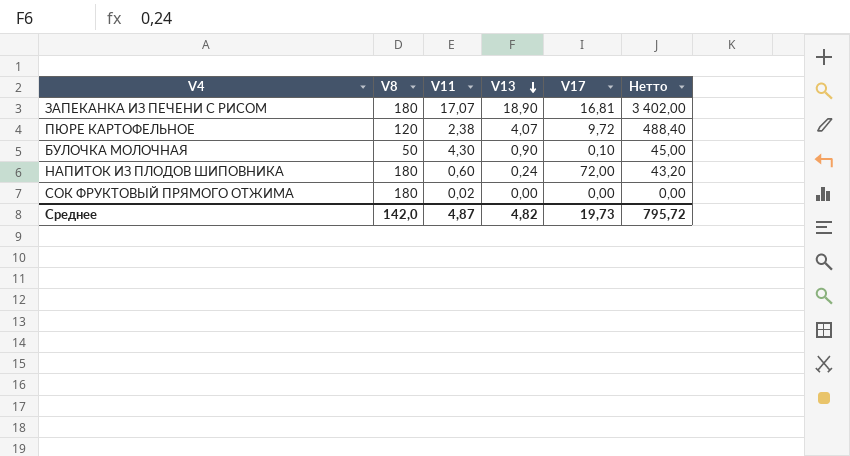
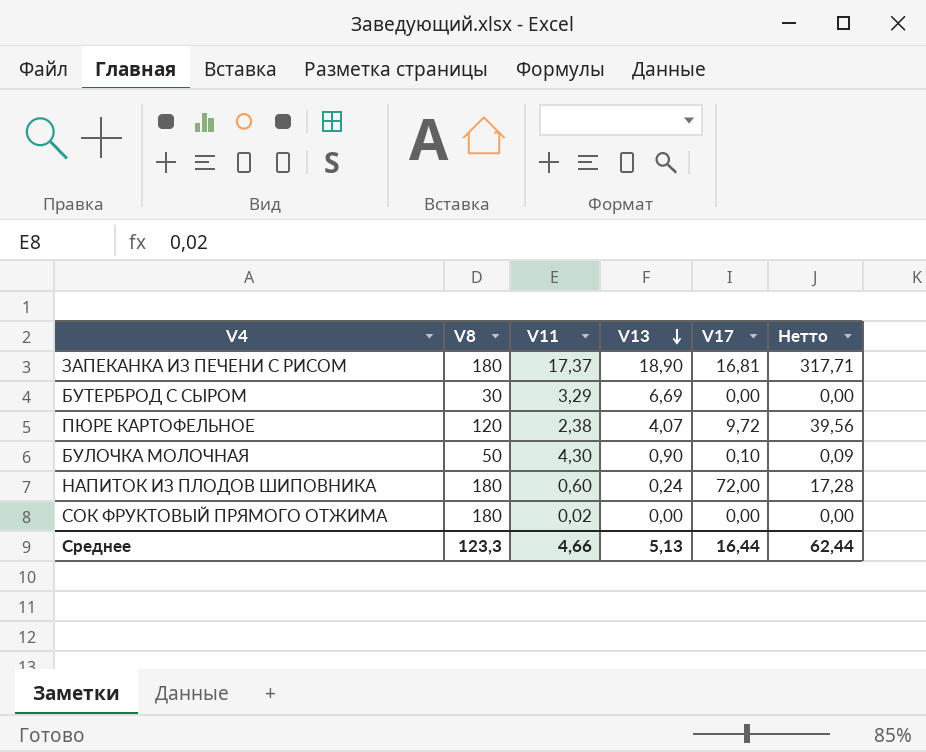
column Нетто | formula: [V8] * [V13] -> [V13] * [V17]
ЗАПЕКАНКА ИЗ ПЕЧЕНИ С РИСОМ | V11: 17,07 -> 17,37
row БУТЕРБРОД С СЫРОМ: none -> 30 | 3,29 | 6,69 | 0,00 | 0,00
Среднее | V8: 142,0 -> 123,3
Среднее | V11: 4,87 -> 4,66
Среднее | V13: 4,82 -> 5,13
Среднее | V17: 19,73 -> 16,44
Среднее | Нетто: 795,72 -> 62,44

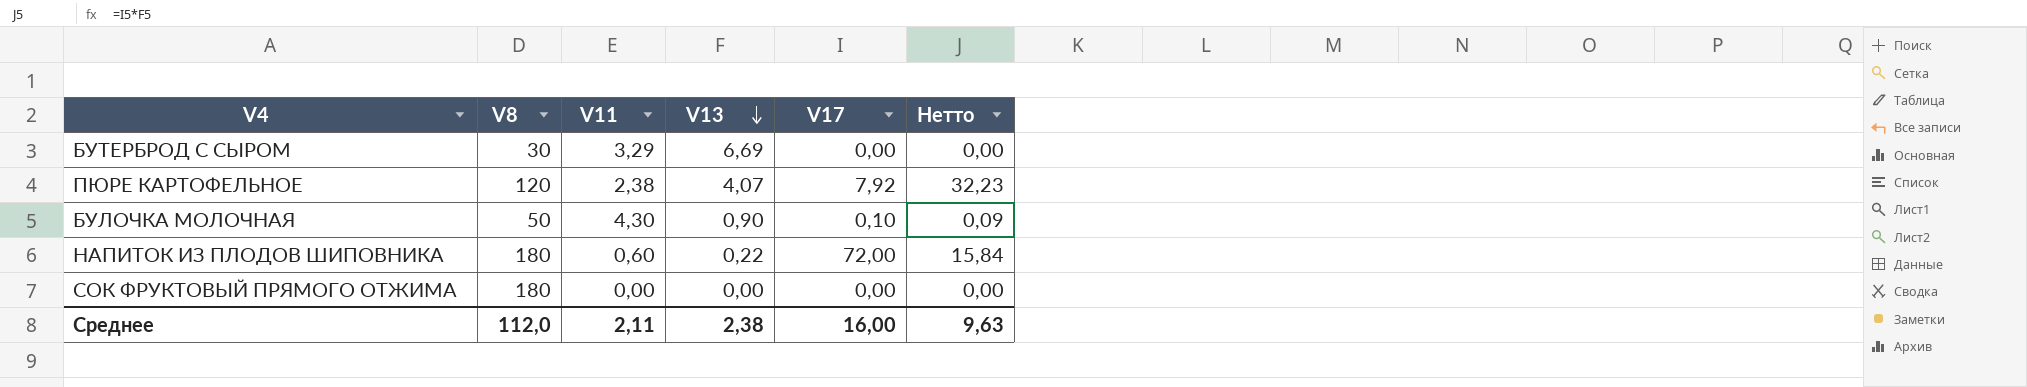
row ЗАПЕКАНКА ИЗ ПЕЧЕНИ С РИСОМ: 180 | 17,37 | 18,90 | 16,81 | 317,71 -> none
ПЮРЕ КАРТОФЕЛЬНОЕ | V17: 9,72 -> 7,92
ПЮРЕ КАРТОФЕЛЬНОЕ | Нетто: 39,56 -> 32,23
НАПИТОК ИЗ ПЛОДОВ ШИПОВНИКА | V13: 0,24 -> 0,22
НАПИТОК ИЗ ПЛОДОВ ШИПОВНИКА | Нетто: 17,28 -> 15,84
СОК ФРУКТОВЫЙ ПРЯМОГО ОТЖИМА | V11: 0,02 -> 0,00
Среднее | V8: 123,3 -> 112,0
Среднее | V11: 4,66 -> 2,11
Среднее | V13: 5,13 -> 2,38
Среднее | V17: 16,44 -> 16,00
Среднее | Нетто: 62,44 -> 9,63

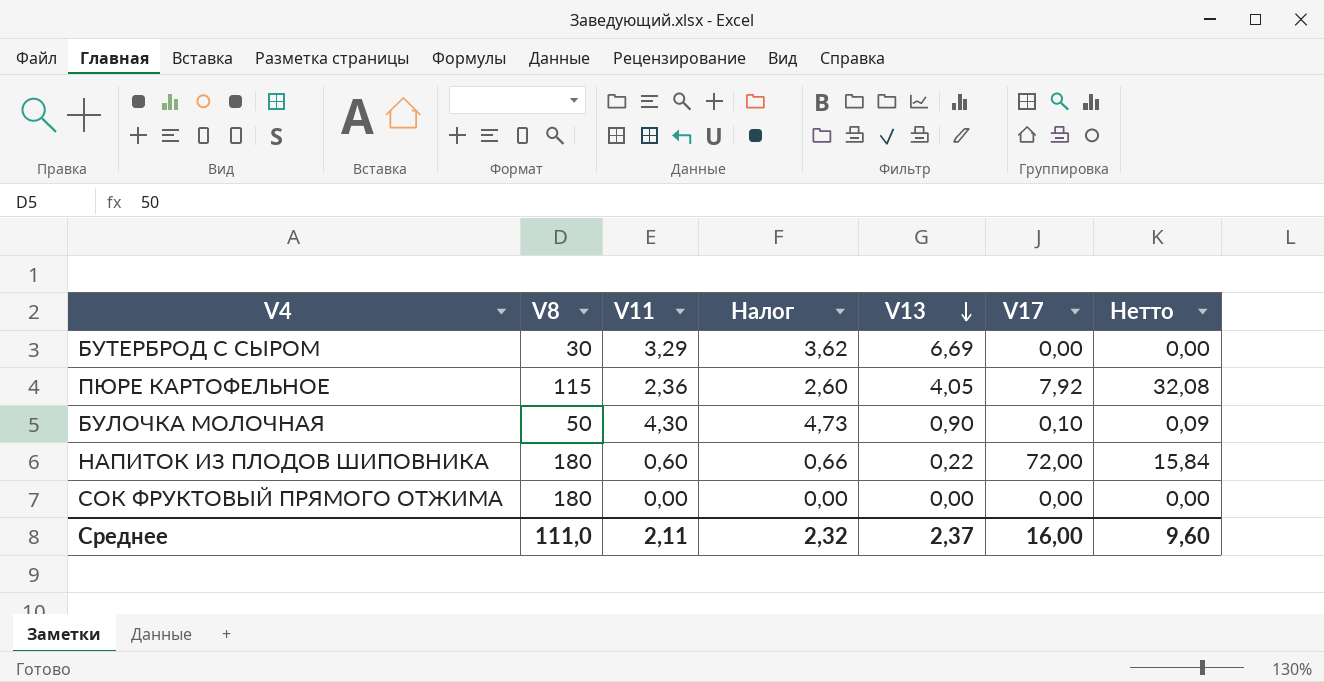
column Налог | formula: none -> [V11] * 1,1
ПЮРЕ КАРТОФЕЛЬНОЕ | V8: 120 -> 115
ПЮРЕ КАРТОФЕЛЬНОЕ | V11: 2,38 -> 2,36
ПЮРЕ КАРТОФЕЛЬНОЕ | V13: 4,07 -> 4,05
ПЮРЕ КАРТОФЕЛЬНОЕ | Нетто: 32,23 -> 32,08
Среднее | V8: 112,0 -> 111,0
Среднее | V13: 2,38 -> 2,37
Среднее | Нетто: 9,63 -> 9,60

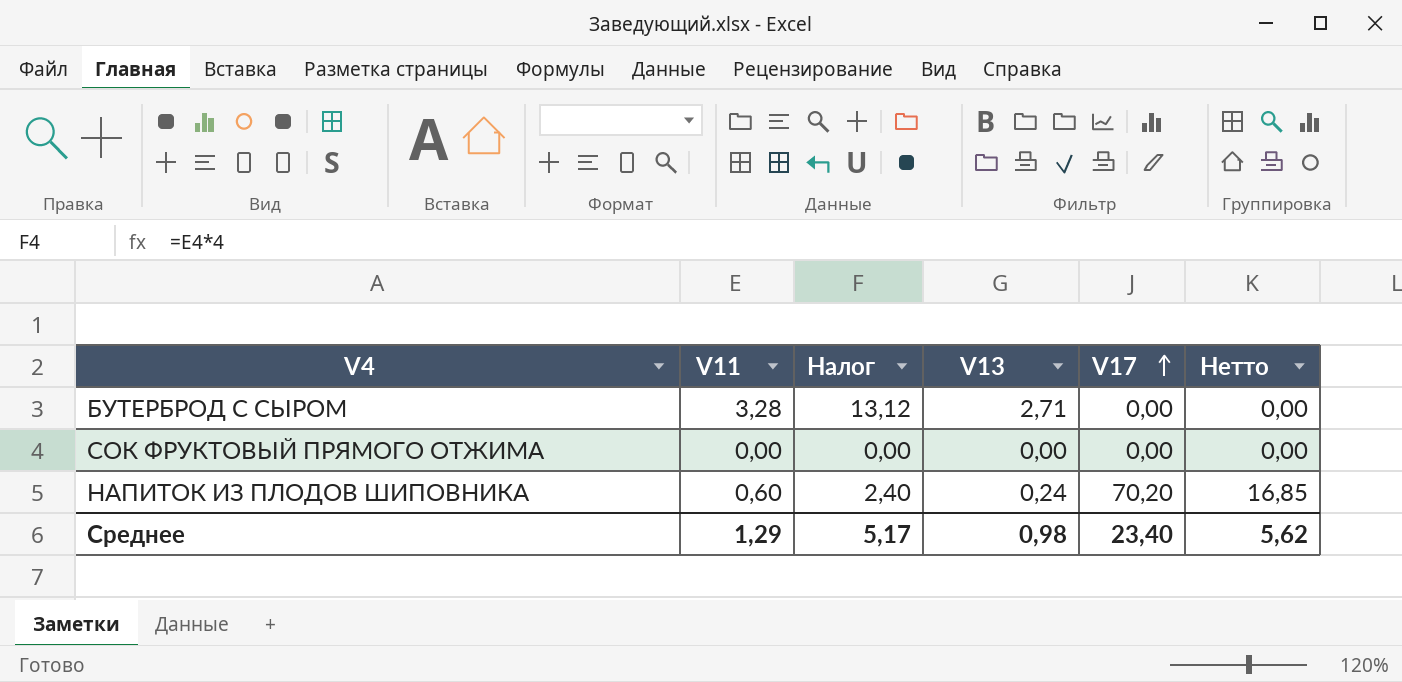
row order: V13 descending -> V17 ascending
column V8 | position: 2 -> none
column Налог | formula: [V11] * 1,1 -> [V11] * 4
row ПЮРЕ КАРТОФЕЛЬНОЕ: 115 | 2,36 | 2,60 | 4,05 | 7,92 | 32,08 -> none
row БУЛОЧКА МОЛОЧНАЯ: 50 | 4,30 | 4,73 | 0,90 | 0,10 | 0,09 -> none
БУТЕРБРОД С СЫРОМ | V11: 3,29 -> 3,28
БУТЕРБРОД С СЫРОМ | V13: 6,69 -> 2,71
НАПИТОК ИЗ ПЛОДОВ ШИПОВНИКА | V13: 0,22 -> 0,24
НАПИТОК ИЗ ПЛОДОВ ШИПОВНИКА | V17: 72,00 -> 70,20
НАПИТОК ИЗ ПЛОДОВ ШИПОВНИКА | Нетто: 15,84 -> 16,85
Среднее | V11: 2,11 -> 1,29
Среднее | Налог: 2,32 -> 5,17
Среднее | V13: 2,37 -> 0,98
Среднее | V17: 16,00 -> 23,40
Среднее | Нетто: 9,60 -> 5,62

